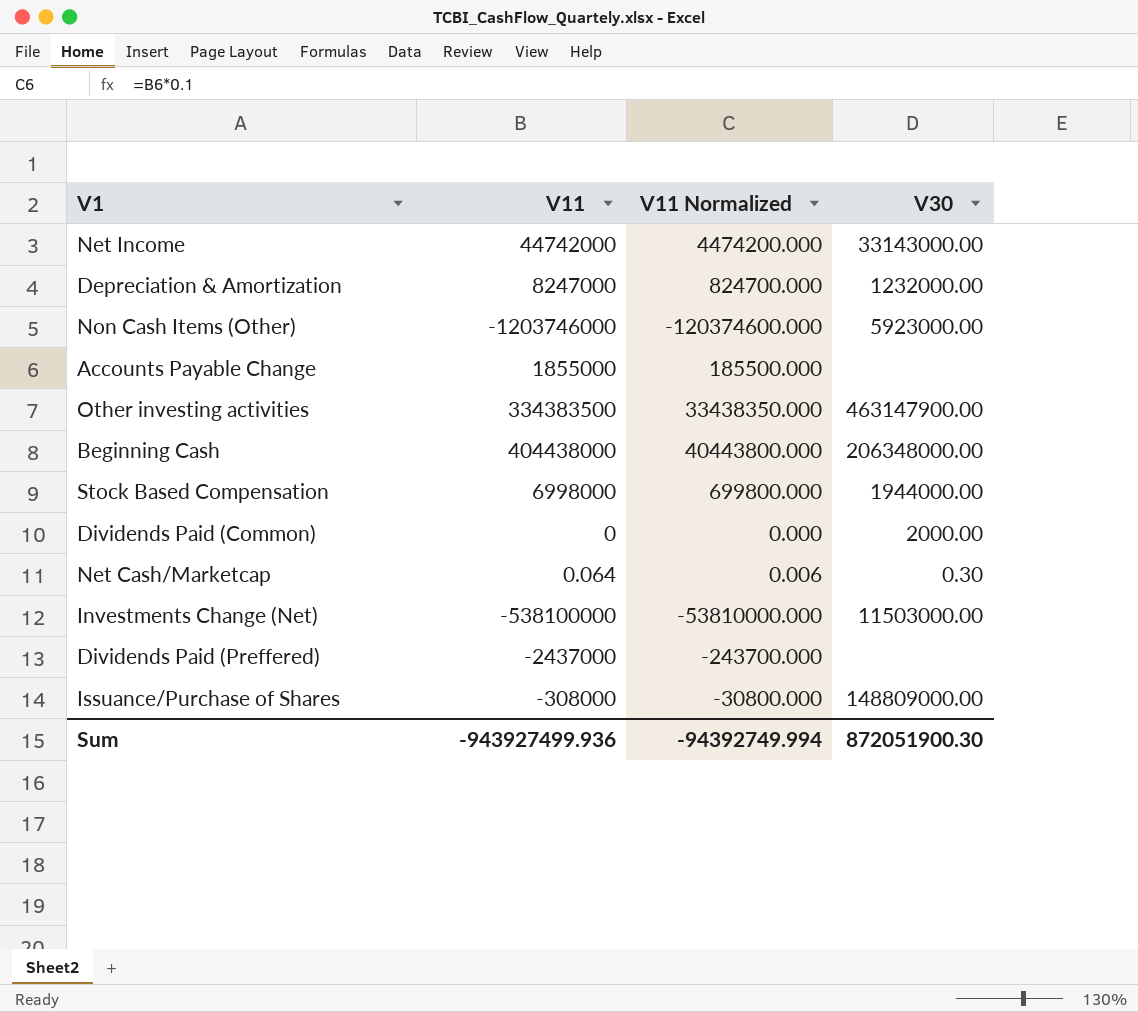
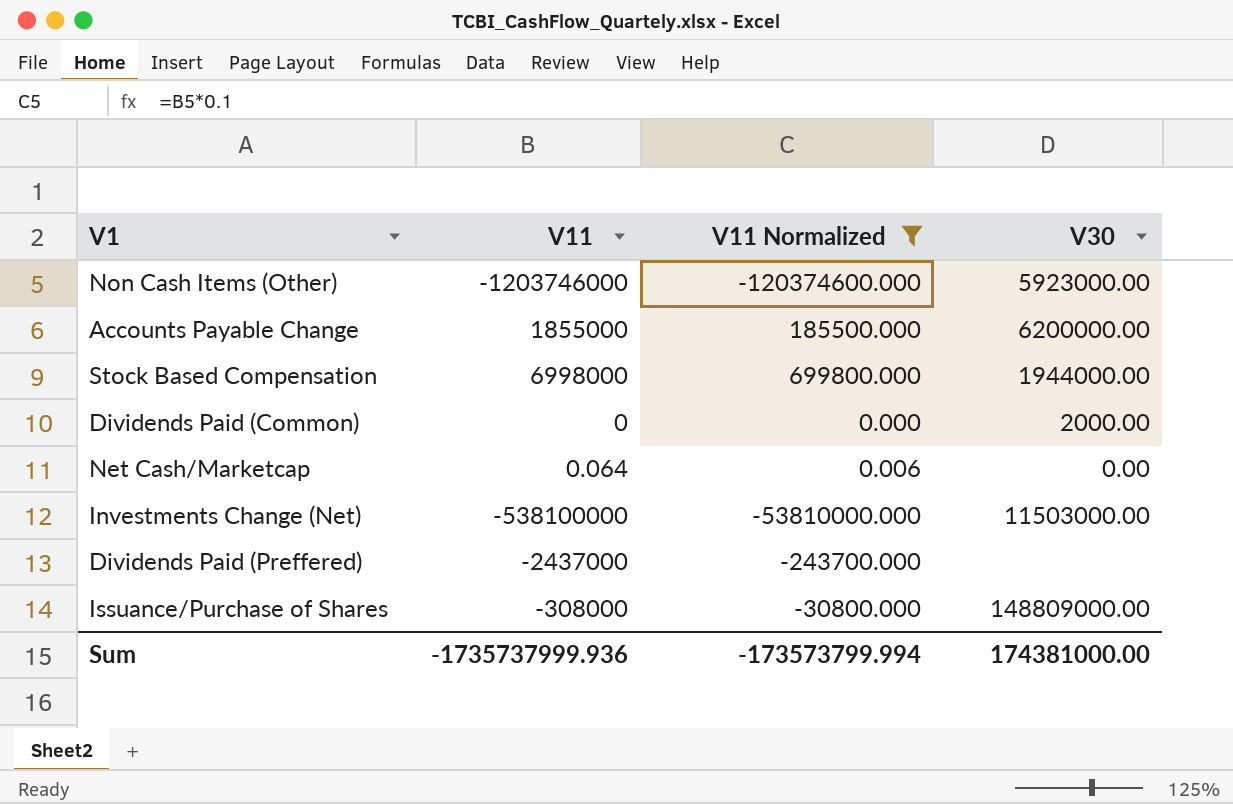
filter: none -> V11 Normalized <= 699800.000
Accounts Payable Change | V30: none -> 6200000.00
Net Cash/Marketcap | V30: 0.30 -> 0.00
Sum | V11: -943927499.936 -> -1735737999.936
Sum | V11 Normalized: -94392749.994 -> -173573799.994
Sum | V30: 872051900.30 -> 174381000.00

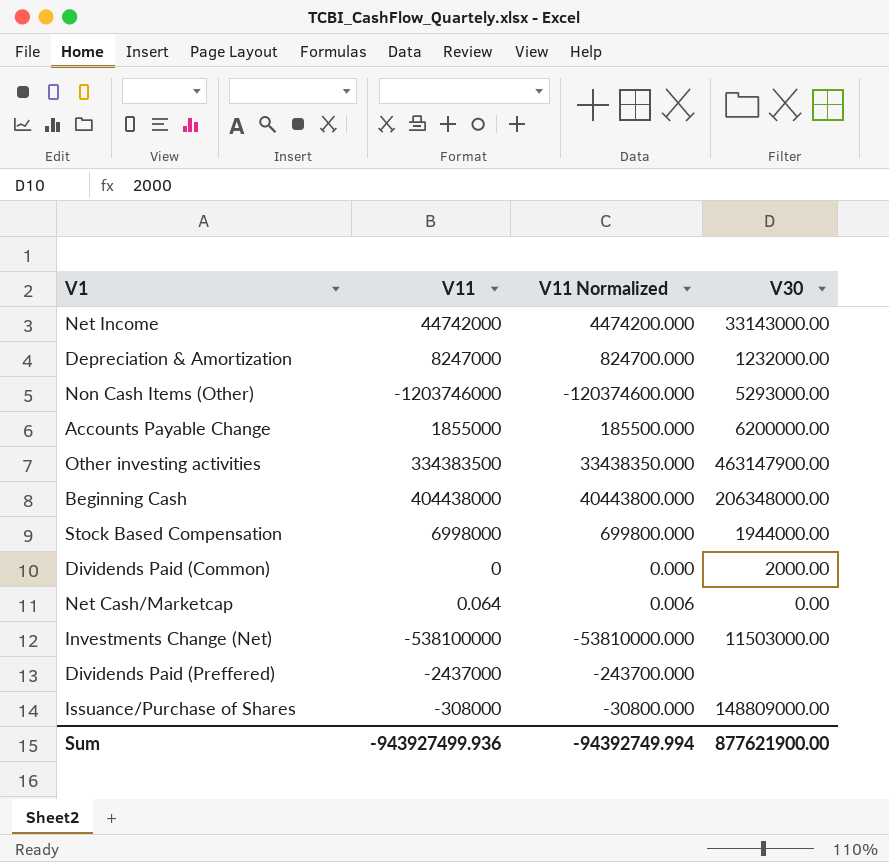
filter: V11 Normalized <= 699800.000 -> none
Non Cash Items (Other) | V30: 5923000.00 -> 5293000.00
Sum | V11: -1735737999.936 -> -943927499.936
Sum | V11 Normalized: -173573799.994 -> -94392749.994
Sum | V30: 174381000.00 -> 877621900.00

